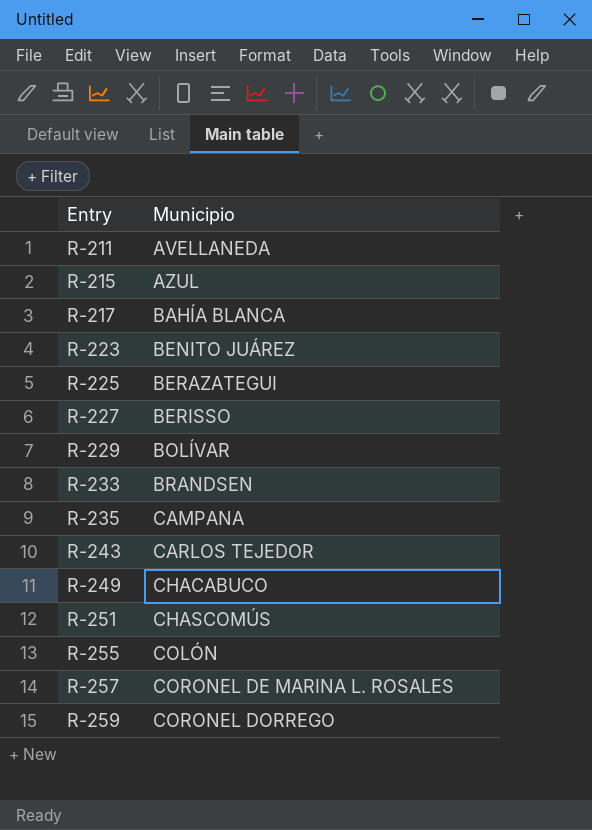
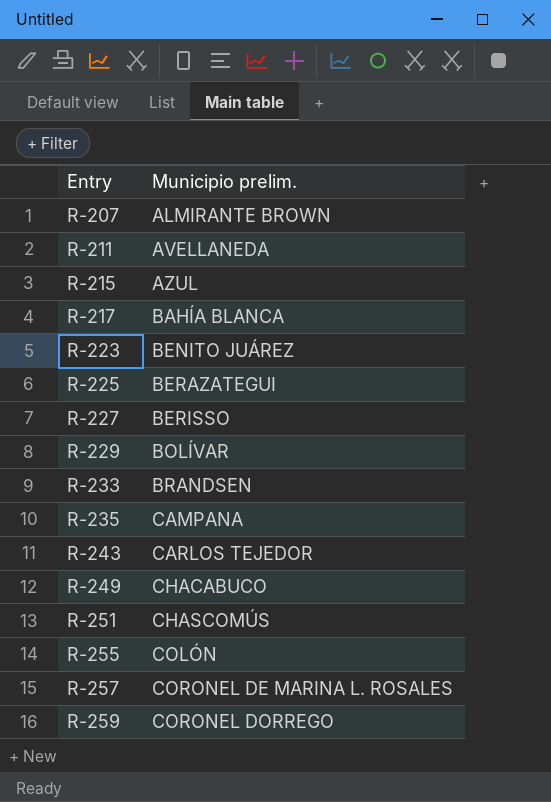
column name: Municipio -> Municipio prelim.
row R-207: none -> ALMIRANTE BROWN

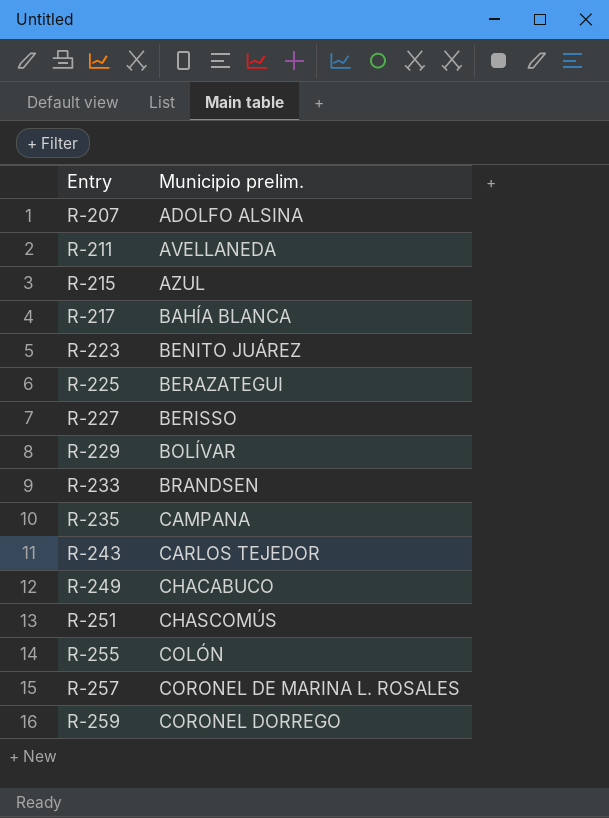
R-207 | Municipio prelim.: ALMIRANTE BROWN -> ADOLFO ALSINA

